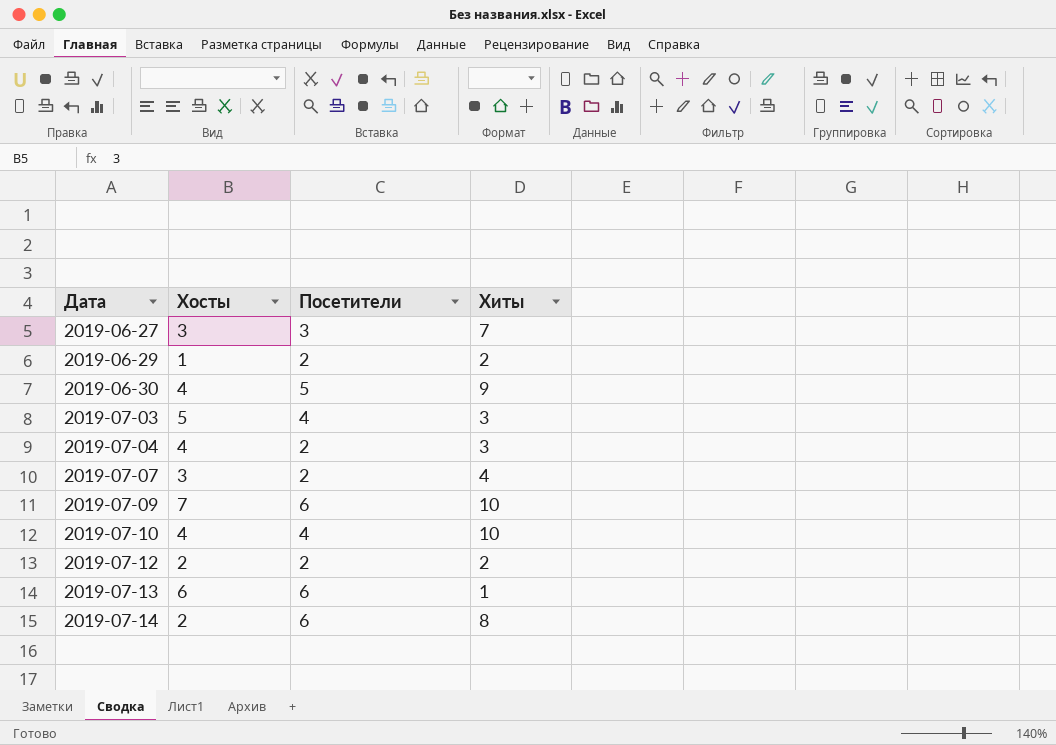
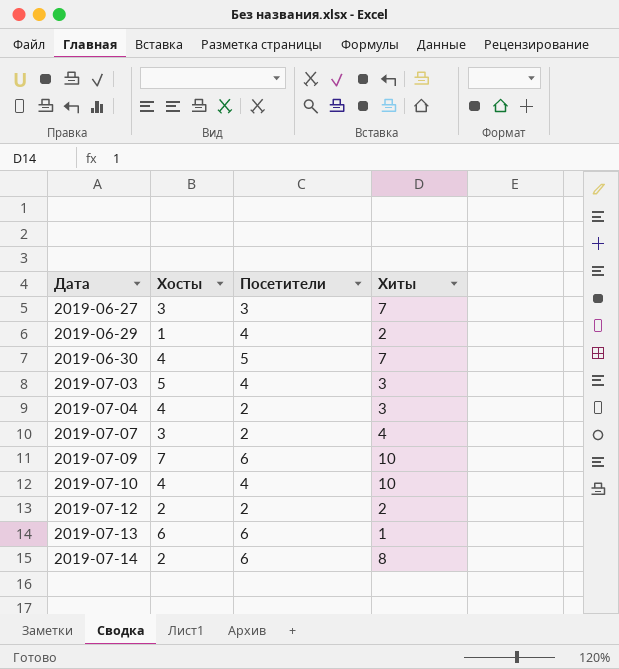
2019-06-29 | Посетители: 2 -> 4
2019-06-30 | Хиты: 9 -> 7

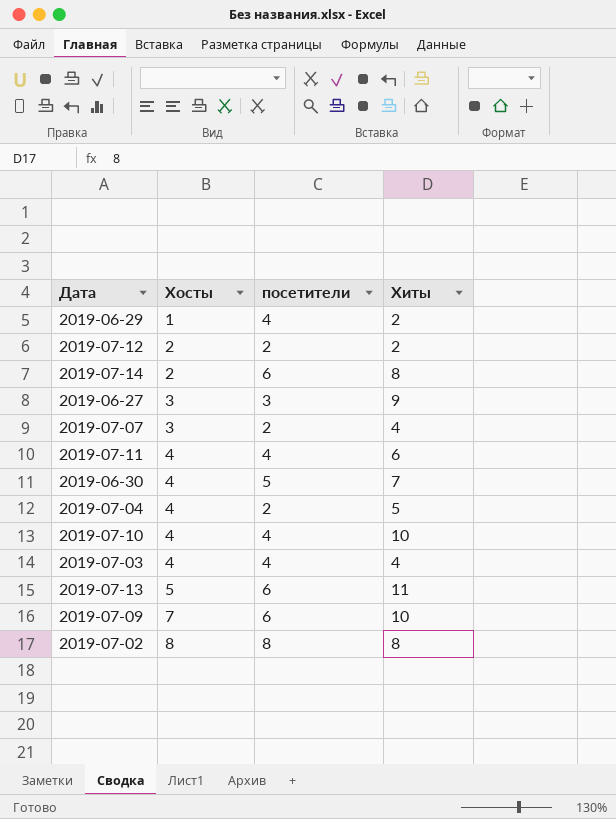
row order: Дата ascending -> Хосты ascending
column name: Посетители -> посетители
2019-06-27 | Хиты: 7 -> 9
row 2019-07-11: none -> 4 | 4 | 6
2019-07-04 | Хиты: 3 -> 5
2019-07-03 | Хосты: 5 -> 4
2019-07-03 | Хиты: 3 -> 4
2019-07-13 | Хосты: 6 -> 5
2019-07-13 | Хиты: 1 -> 11
row 2019-07-02: none -> 8 | 8 | 8

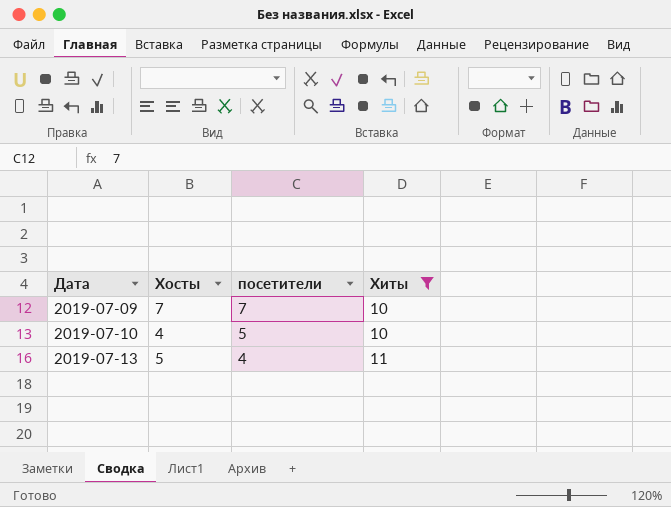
filter: none -> Хиты >= 10
row order: Хосты ascending -> Дата ascending
2019-07-09 | посетители: 6 -> 7
2019-07-10 | посетители: 4 -> 5
2019-07-13 | посетители: 6 -> 4

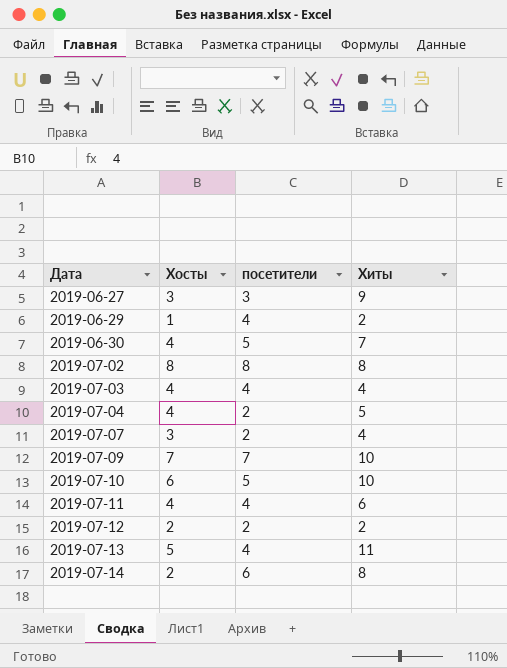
filter: Хиты >= 10 -> none
2019-07-10 | Хосты: 4 -> 6

